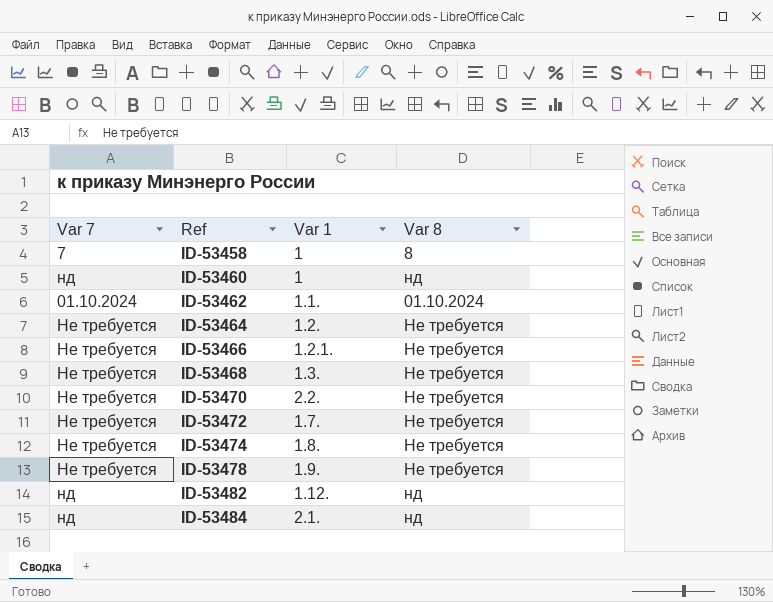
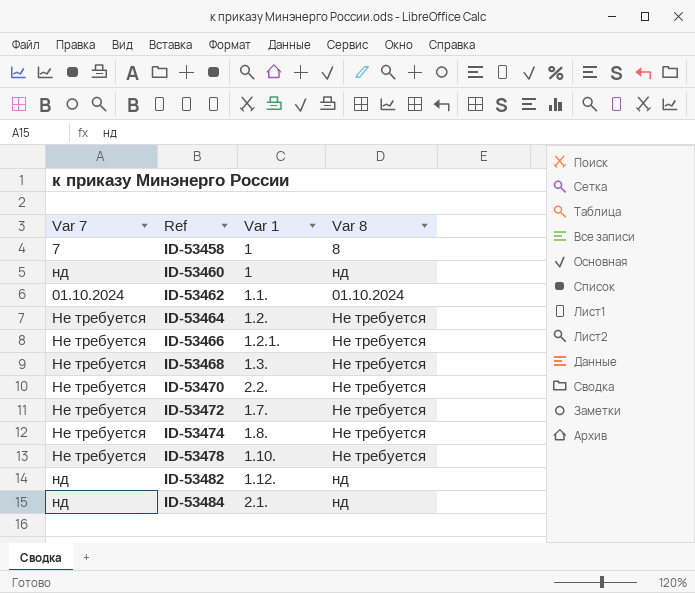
ID-53478 | Var 1: 1.9. -> 1.10.

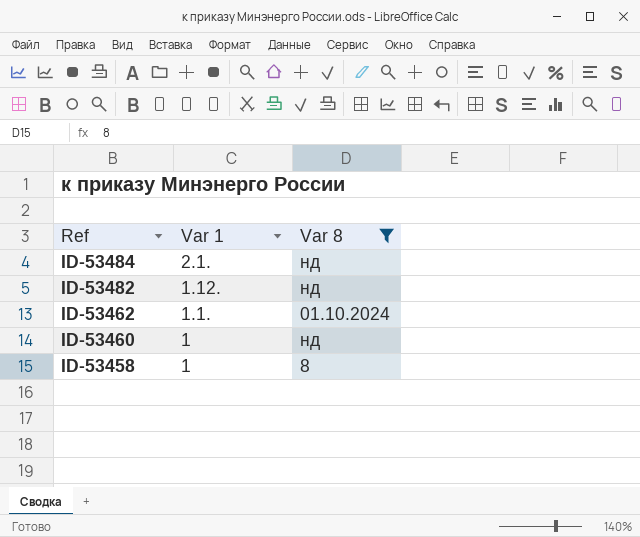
filter: none -> Var 8 != Не требуется
row order: Ref ascending -> Ref descending
column Var 7 | position: 1 -> none

